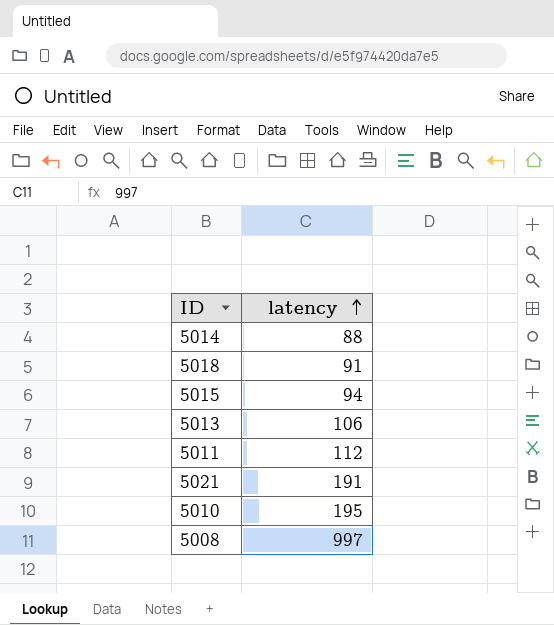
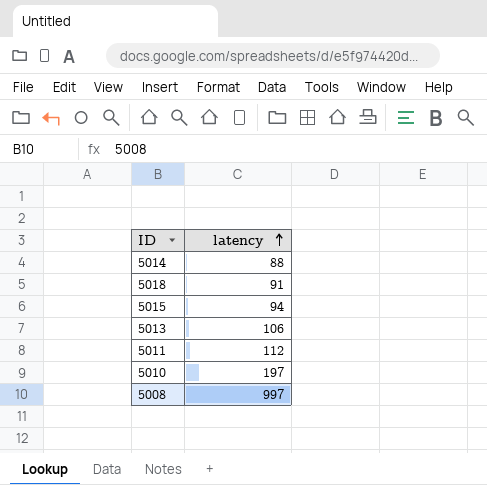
row 5021: 191 -> none
5010 | latency: 195 -> 197

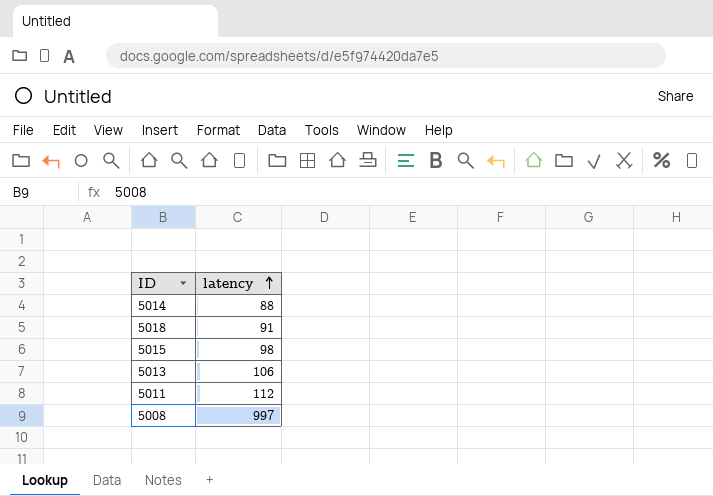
row 5010: 197 -> none
5015 | latency: 94 -> 98

